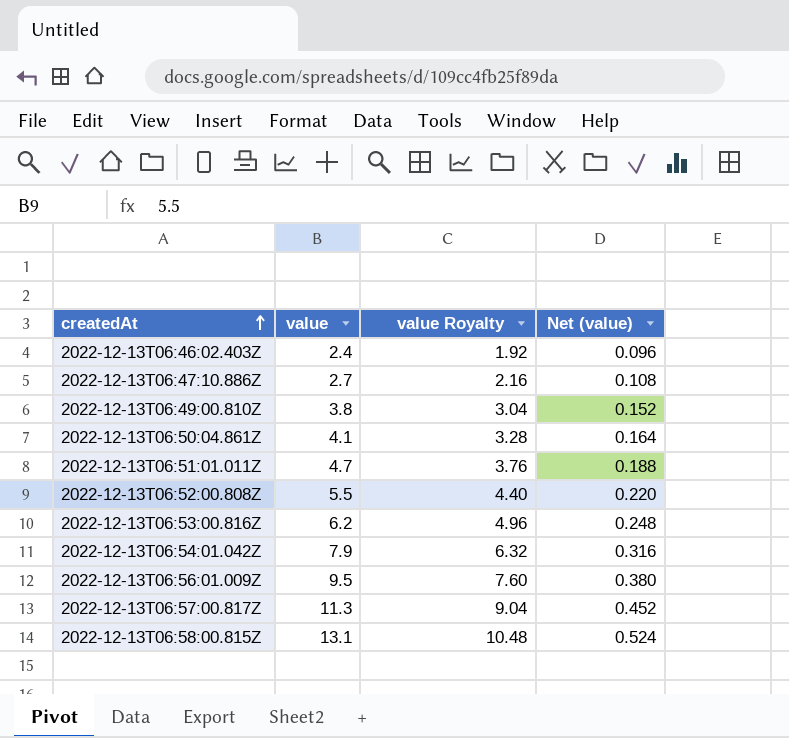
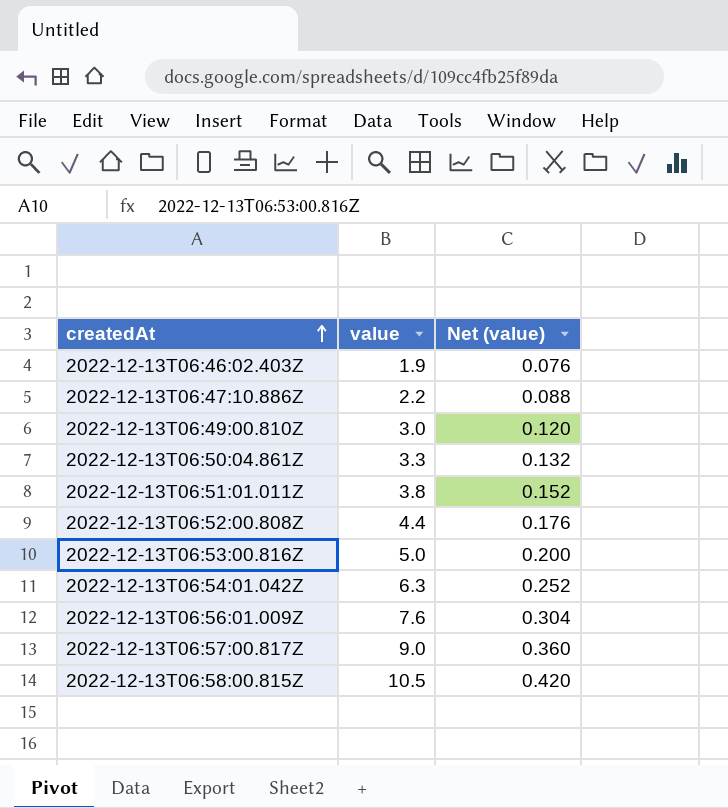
column value Royalty | formula: [value] * 0.8 -> none
2022-12-13T06:46:02.403Z | value: 2.4 -> 1.9
2022-12-13T06:46:02.403Z | Net (value): 0.096 -> 0.076
2022-12-13T06:47:10.886Z | value: 2.7 -> 2.2
2022-12-13T06:47:10.886Z | Net (value): 0.108 -> 0.088
2022-12-13T06:49:00.810Z | value: 3.8 -> 3.0
2022-12-13T06:49:00.810Z | Net (value): 0.152 -> 0.120
2022-12-13T06:50:04.861Z | value: 4.1 -> 3.3
2022-12-13T06:50:04.861Z | Net (value): 0.164 -> 0.132
2022-12-13T06:51:01.011Z | value: 4.7 -> 3.8
2022-12-13T06:51:01.011Z | Net (value): 0.188 -> 0.152
2022-12-13T06:52:00.808Z | value: 5.5 -> 4.4
2022-12-13T06:52:00.808Z | Net (value): 0.220 -> 0.176
2022-12-13T06:53:00.816Z | value: 6.2 -> 5.0
2022-12-13T06:53:00.816Z | Net (value): 0.248 -> 0.200
2022-12-13T06:54:01.042Z | value: 7.9 -> 6.3
2022-12-13T06:54:01.042Z | Net (value): 0.316 -> 0.252
2022-12-13T06:56:01.009Z | value: 9.5 -> 7.6
2022-12-13T06:56:01.009Z | Net (value): 0.380 -> 0.304
2022-12-13T06:57:00.817Z | value: 11.3 -> 9.0
2022-12-13T06:57:00.817Z | Net (value): 0.452 -> 0.360
2022-12-13T06:58:00.815Z | value: 13.1 -> 10.5
2022-12-13T06:58:00.815Z | Net (value): 0.524 -> 0.420

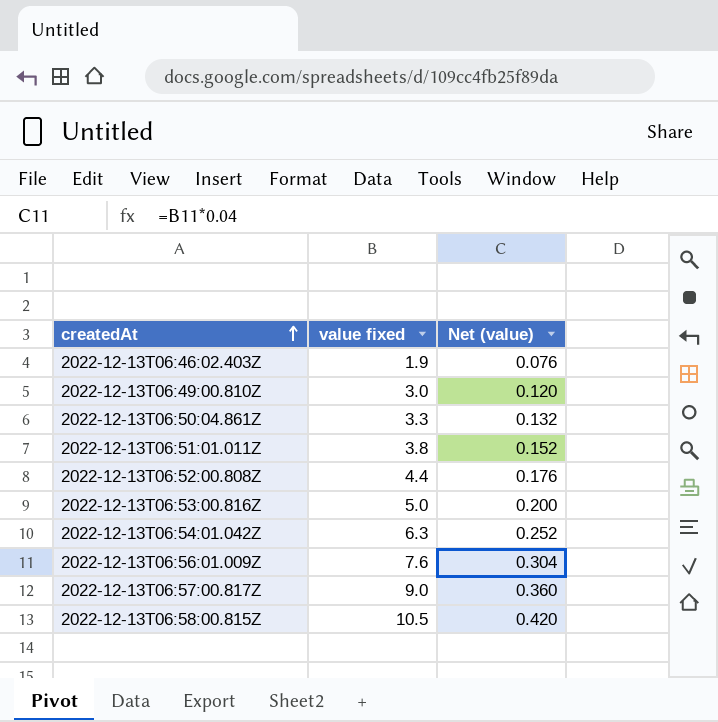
column name: value -> value fixed
row 2022-12-13T06:47:10.886Z: 2.2 | 0.088 -> none

